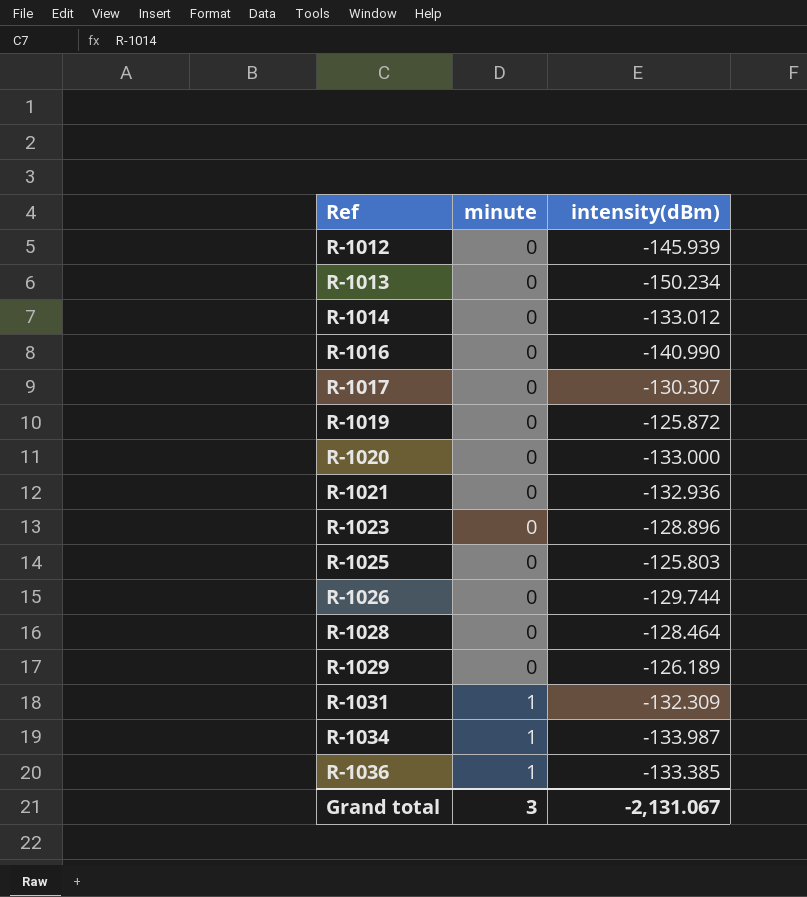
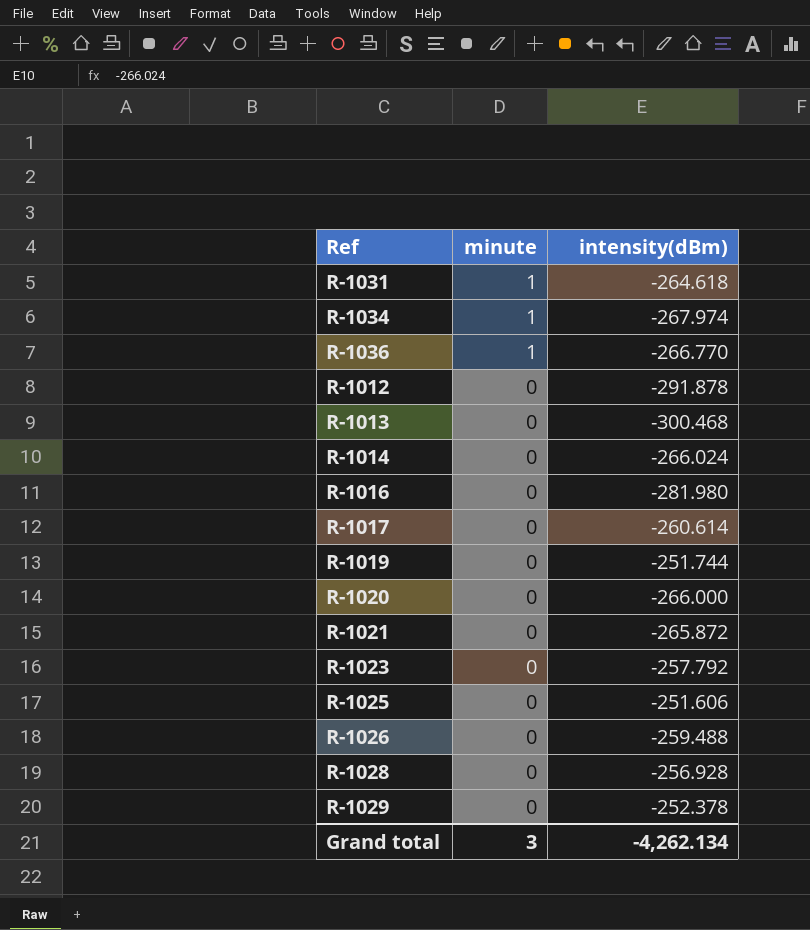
row order: Ref ascending -> minute descending
R-1031 | intensity(dBm): -132.309 -> -264.618
R-1034 | intensity(dBm): -133.987 -> -267.974
R-1036 | intensity(dBm): -133.385 -> -266.770
R-1012 | intensity(dBm): -145.939 -> -291.878
R-1013 | intensity(dBm): -150.234 -> -300.468
R-1014 | intensity(dBm): -133.012 -> -266.024
R-1016 | intensity(dBm): -140.990 -> -281.980
R-1017 | intensity(dBm): -130.307 -> -260.614
R-1019 | intensity(dBm): -125.872 -> -251.744
R-1020 | intensity(dBm): -133.000 -> -266.000
R-1021 | intensity(dBm): -132.936 -> -265.872
R-1023 | intensity(dBm): -128.896 -> -257.792
R-1025 | intensity(dBm): -125.803 -> -251.606
R-1026 | intensity(dBm): -129.744 -> -259.488
R-1028 | intensity(dBm): -128.464 -> -256.928
R-1029 | intensity(dBm): -126.189 -> -252.378
Grand total | intensity(dBm): -2,131.067 -> -4,262.134

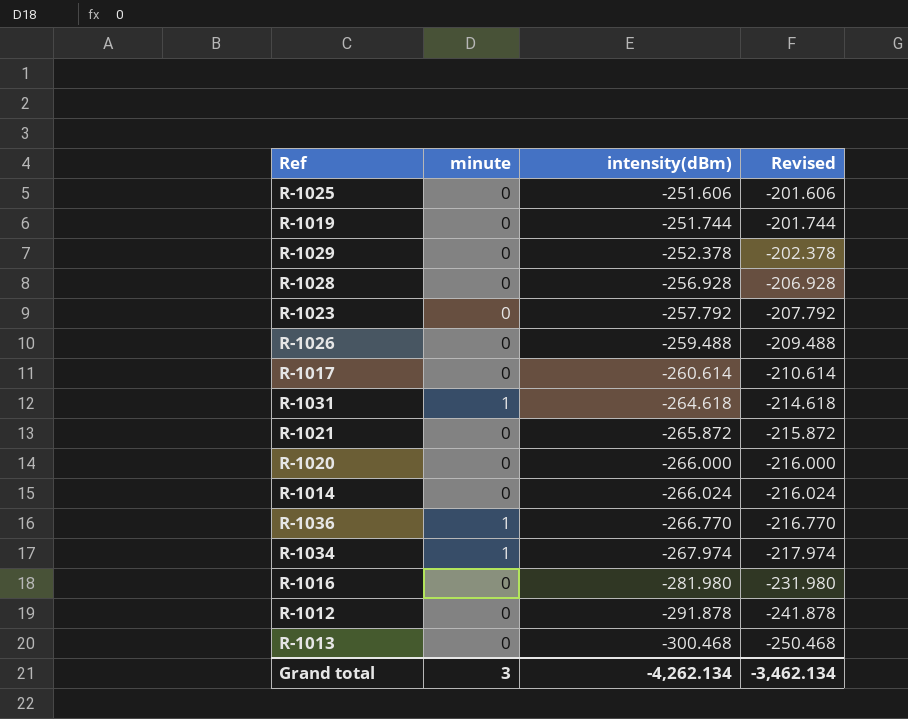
row order: minute descending -> intensity(dBm) descending
column Revised | formula: none -> [intensity(dBm)] + 50

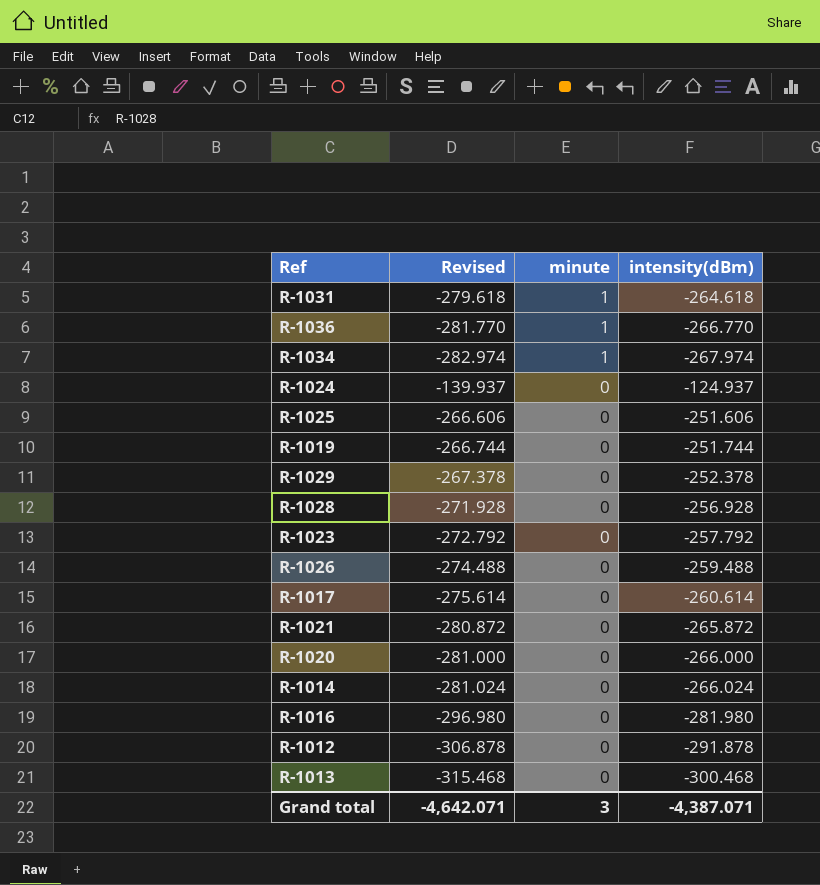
row order: intensity(dBm) descending -> minute descending
column Revised | formula: [intensity(dBm)] + 50 -> [intensity(dBm)] - 15
column Revised | position: 4 -> 2
row R-1024: none -> -139.937 | 0 | -124.937
Grand total | Revised: -3,462.134 -> -4,642.071
Grand total | intensity(dBm): -4,262.134 -> -4,387.071

